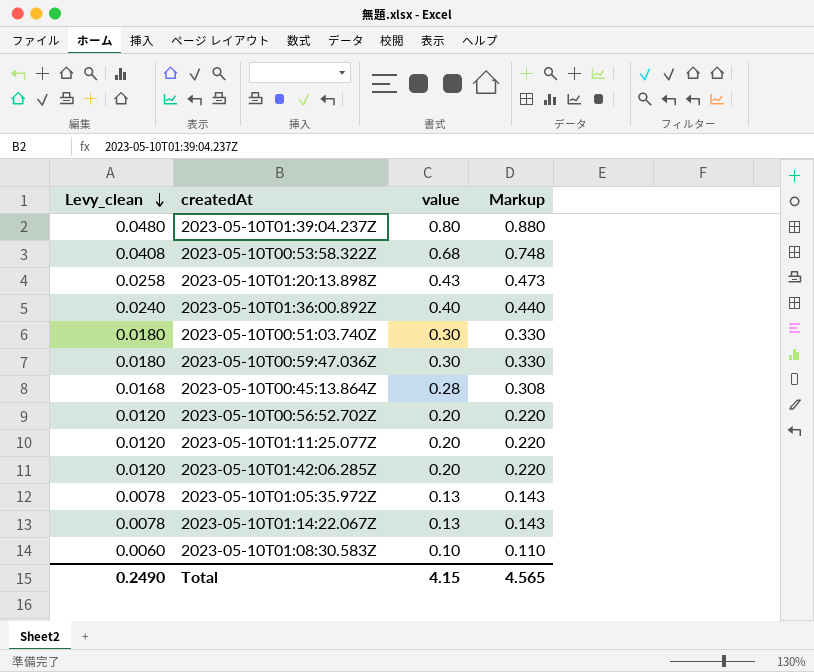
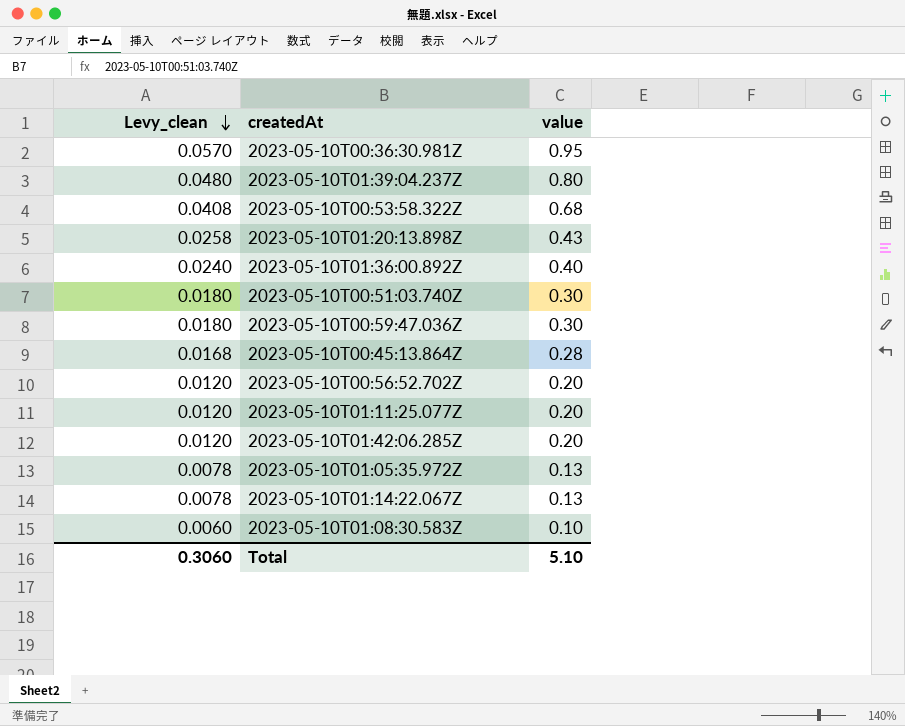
column Markup | formula: [value] * 1.1 -> none
row 2023-05-10T00:36:30.981Z: none -> 0.0570 | 0.95
Total | Levy_clean: 0.2490 -> 0.3060
Total | value: 4.15 -> 5.10

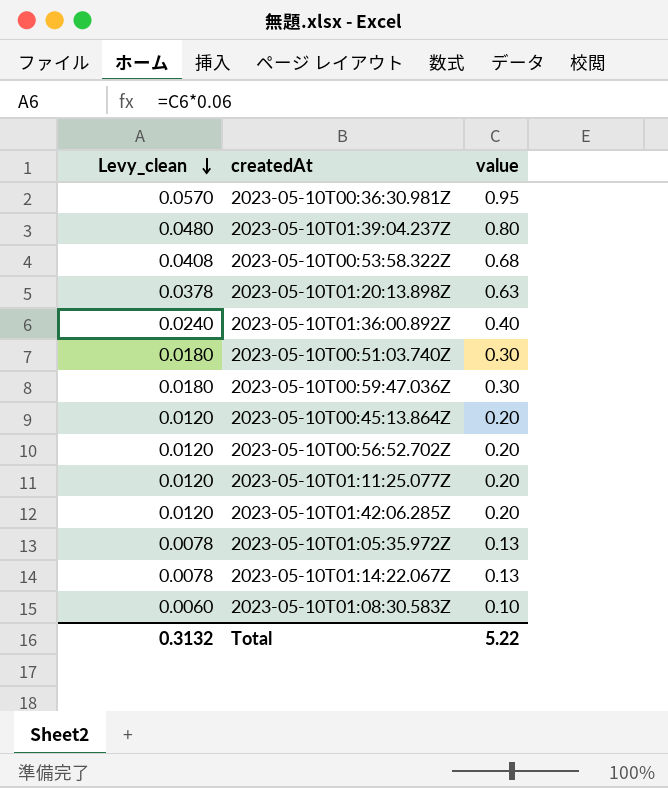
2023-05-10T01:20:13.898Z | Levy_clean: 0.0258 -> 0.0378
2023-05-10T01:20:13.898Z | value: 0.43 -> 0.63
2023-05-10T00:45:13.864Z | Levy_clean: 0.0168 -> 0.0120
2023-05-10T00:45:13.864Z | value: 0.28 -> 0.20
Total | Levy_clean: 0.3060 -> 0.3132
Total | value: 5.10 -> 5.22

